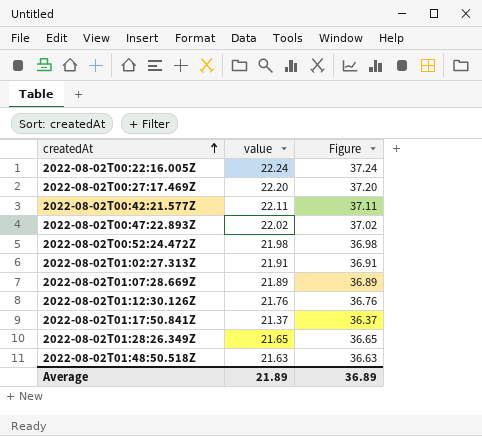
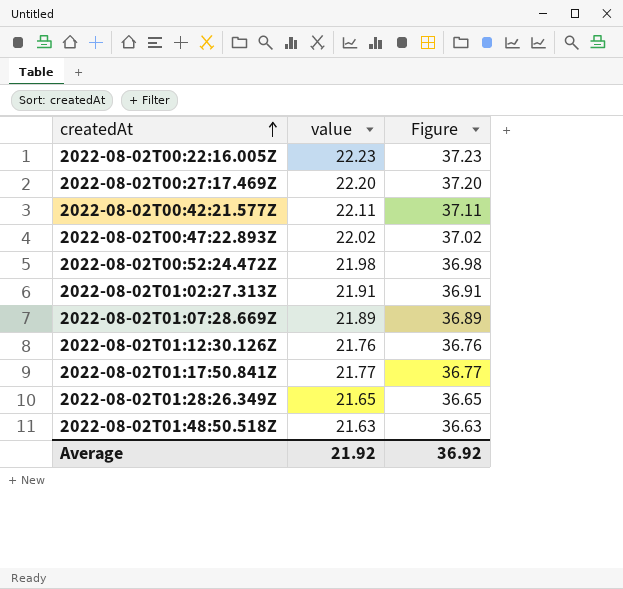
2022-08-02T00:22:16.005Z | value: 22.24 -> 22.23
2022-08-02T00:22:16.005Z | Figure: 37.24 -> 37.23
2022-08-02T01:17:50.841Z | value: 21.37 -> 21.77
2022-08-02T01:17:50.841Z | Figure: 36.37 -> 36.77
Average | value: 21.89 -> 21.92
Average | Figure: 36.89 -> 36.92

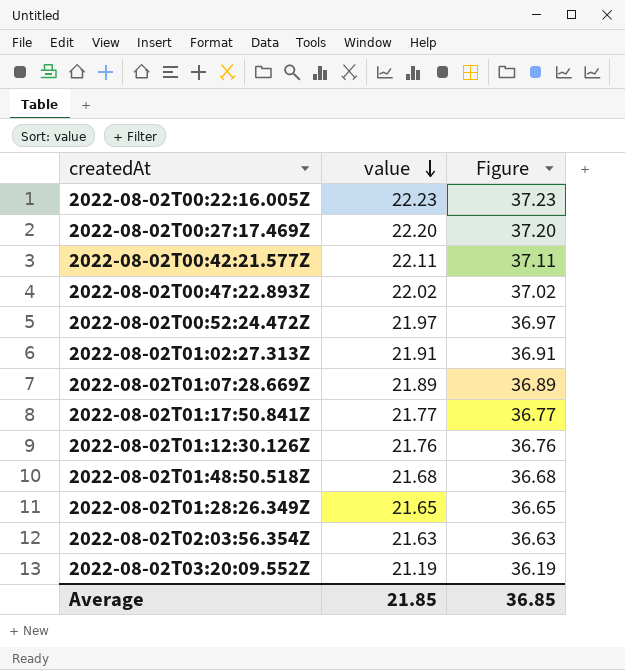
row order: createdAt ascending -> value descending
2022-08-02T00:52:24.472Z | value: 21.98 -> 21.97
2022-08-02T00:52:24.472Z | Figure: 36.98 -> 36.97
2022-08-02T01:48:50.518Z | value: 21.63 -> 21.68
2022-08-02T01:48:50.518Z | Figure: 36.63 -> 36.68
row 2022-08-02T02:03:56.354Z: none -> 21.63 | 36.63
row 2022-08-02T03:20:09.552Z: none -> 21.19 | 36.19
Average | value: 21.92 -> 21.85
Average | Figure: 36.92 -> 36.85

